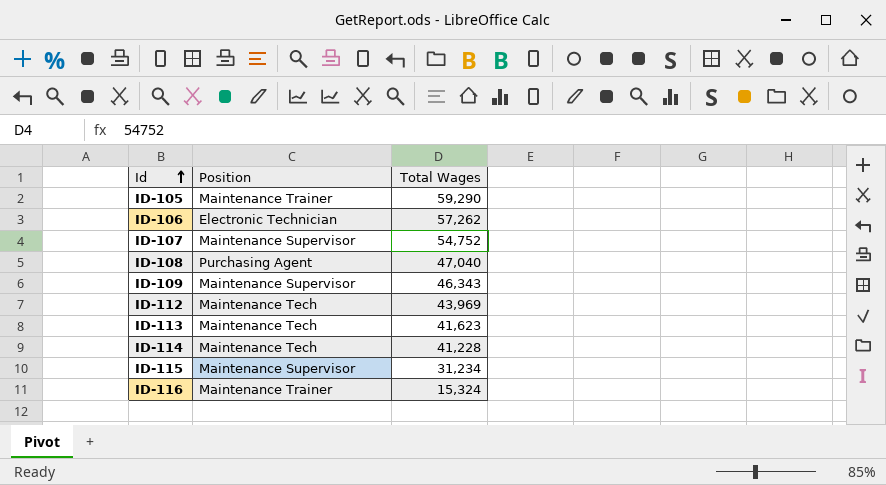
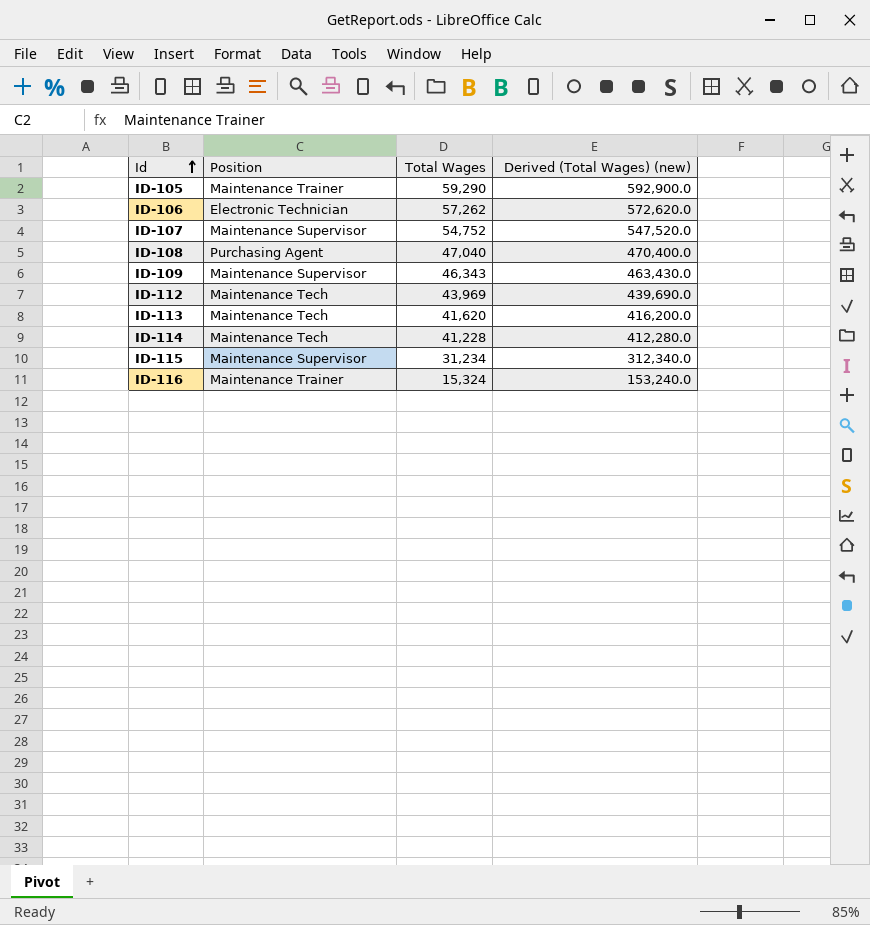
column Derived (Total Wages) (new) | formula: none -> [Total Wages] * 10
ID-113 | Total Wages: 41,623 -> 41,620

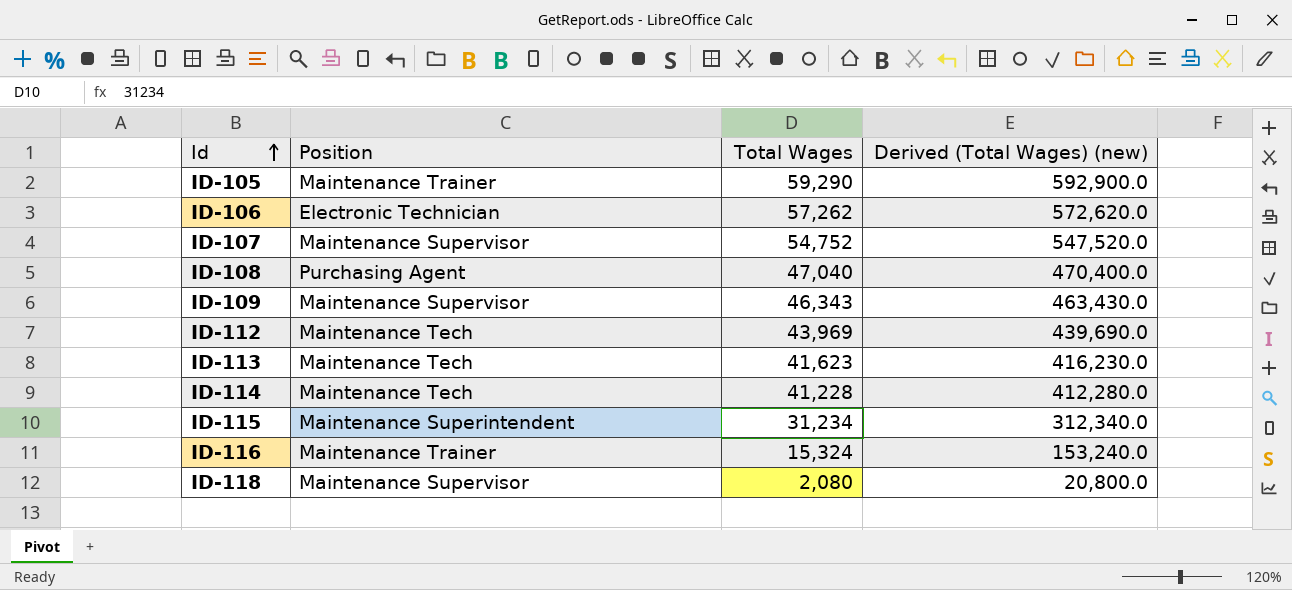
ID-113 | Total Wages: 41,620 -> 41,623
ID-113 | Derived (Total Wages) (new): 416,200.0 -> 416,230.0
ID-115 | Position: Maintenance Supervisor -> Maintenance Superintendent
row ID-118: none -> Maintenance Supervisor | 2,080 | 20,800.0

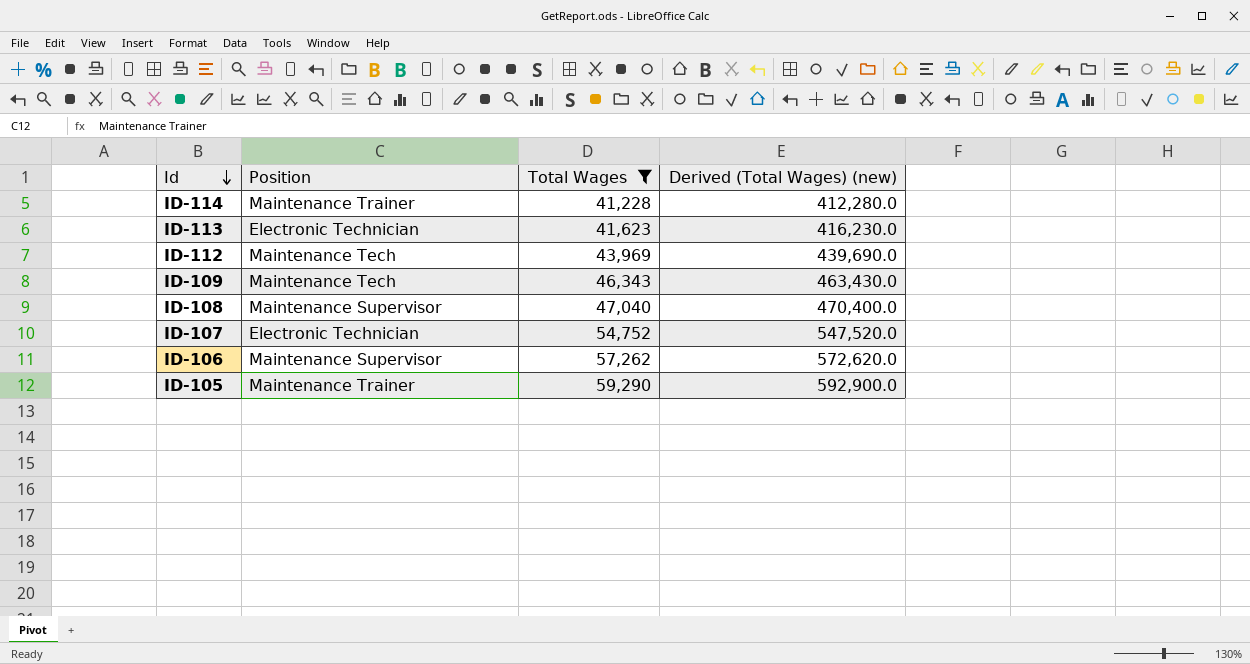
filter: none -> Total Wages >= 41,228
row order: Id ascending -> Id descending
ID-114 | Position: Maintenance Tech -> Maintenance Trainer
ID-113 | Position: Maintenance Tech -> Electronic Technician
ID-109 | Position: Maintenance Supervisor -> Maintenance Tech
ID-108 | Position: Purchasing Agent -> Maintenance Supervisor
ID-107 | Position: Maintenance Supervisor -> Electronic Technician
ID-106 | Position: Electronic Technician -> Maintenance Supervisor

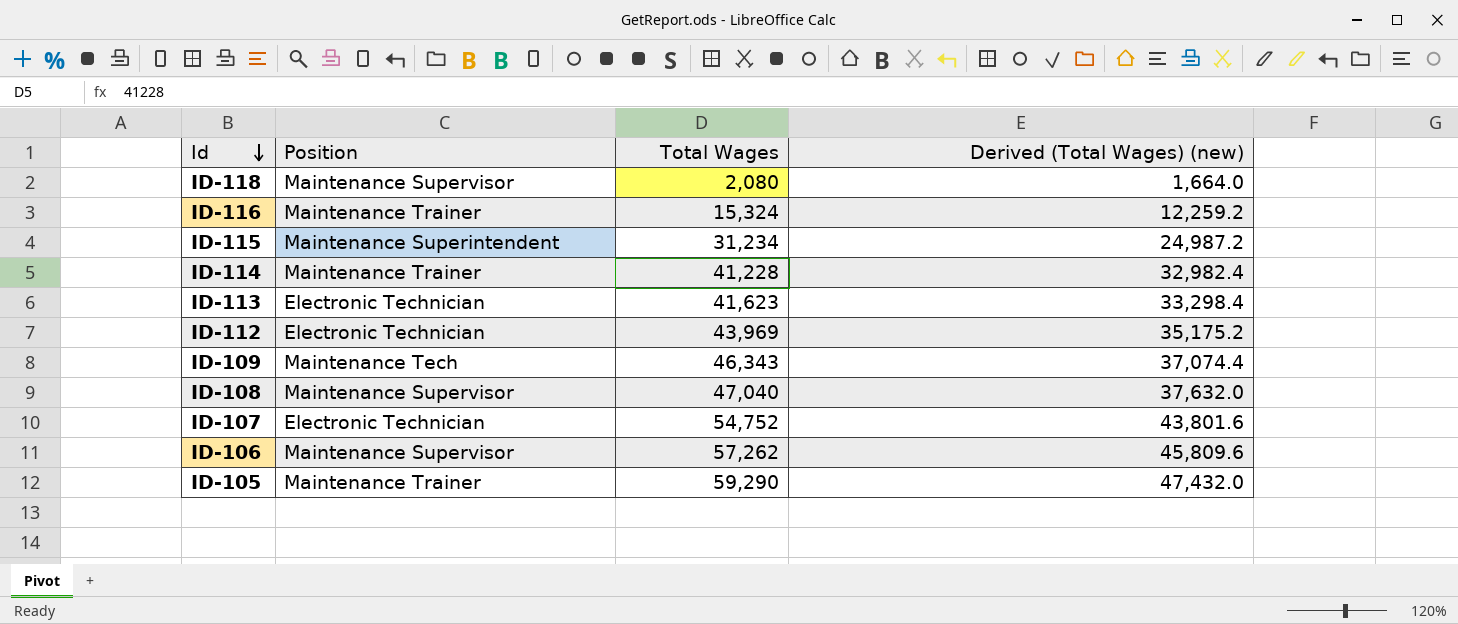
filter: Total Wages >= 41,228 -> none
column Derived (Total Wages) (new) | formula: [Total Wages] * 10 -> [Total Wages] * 0.8
ID-112 | Position: Maintenance Tech -> Electronic Technician

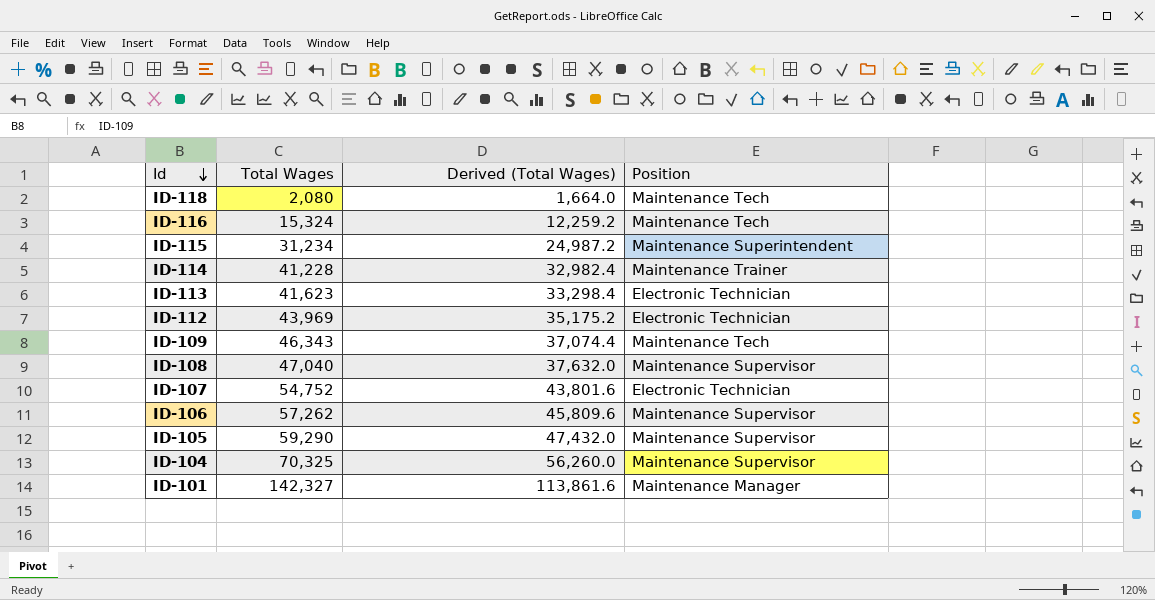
column name: Derived (Total Wages) (new) -> Derived (Total Wages)
column Position | position: 2 -> 4
ID-118 | Position: Maintenance Supervisor -> Maintenance Tech
ID-116 | Position: Maintenance Trainer -> Maintenance Tech
ID-105 | Position: Maintenance Trainer -> Maintenance Supervisor
row ID-104: none -> 70,325 | 56,260.0 | Maintenance Supervisor
row ID-101: none -> 142,327 | 113,861.6 | Maintenance Manager

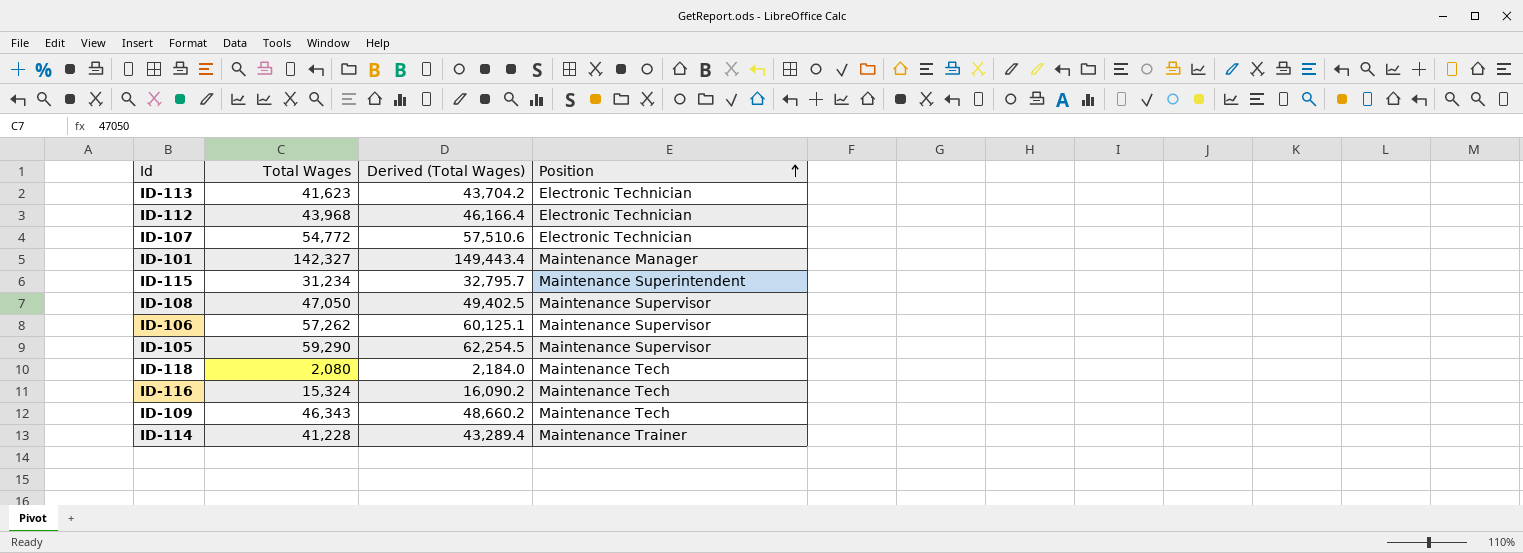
row order: Id descending -> Position ascending
column Derived (Total Wages) | formula: [Total Wages] * 0.8 -> [Total Wages] * 1.05
row ID-104: 70,325 | 56,260.0 | Maintenance Supervisor -> none
ID-112 | Total Wages: 43,969 -> 43,968
ID-107 | Total Wages: 54,752 -> 54,772
ID-108 | Total Wages: 47,040 -> 47,050

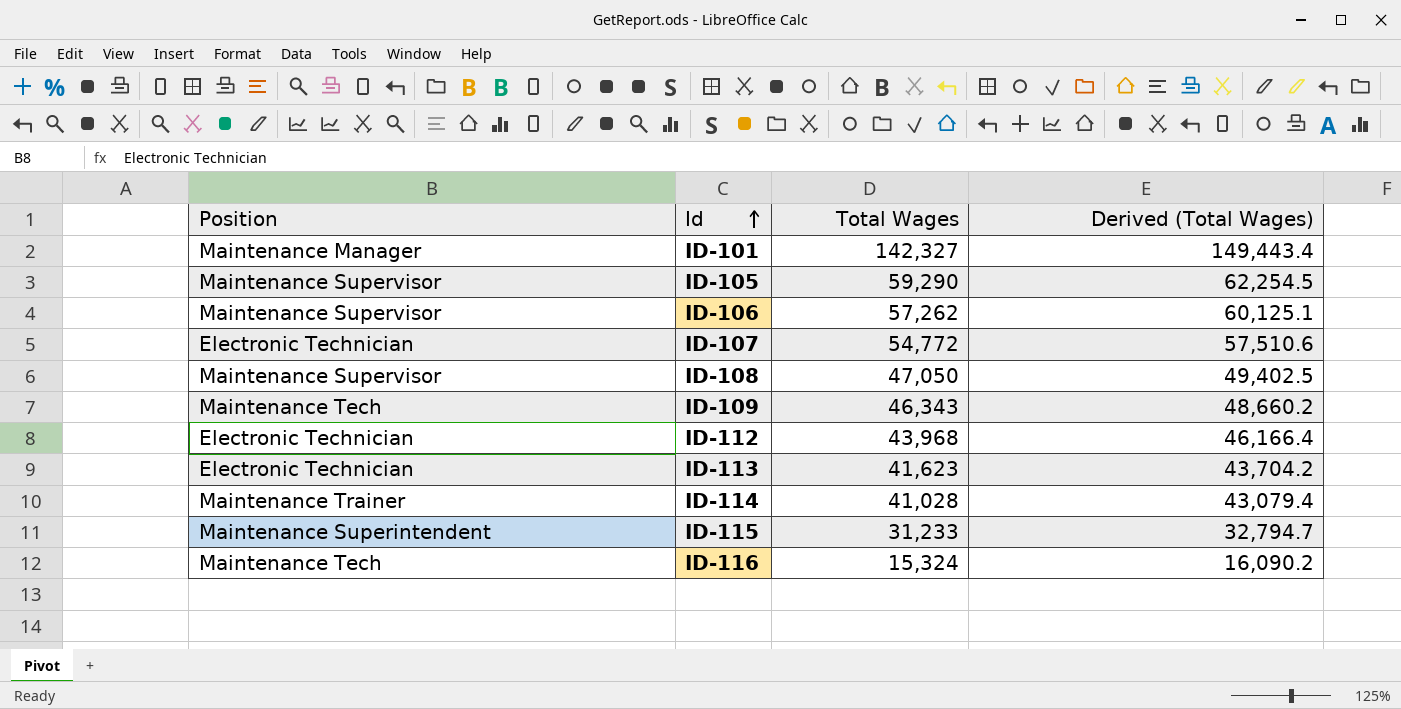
row order: Position ascending -> Id ascending
column Position | position: 4 -> 1
row ID-118: 2,080 | 2,184.0 | Maintenance Tech -> none
ID-114 | Total Wages: 41,228 -> 41,028
ID-114 | Derived (Total Wages): 43,289.4 -> 43,079.4
ID-115 | Total Wages: 31,234 -> 31,233
ID-115 | Derived (Total Wages): 32,795.7 -> 32,794.7

